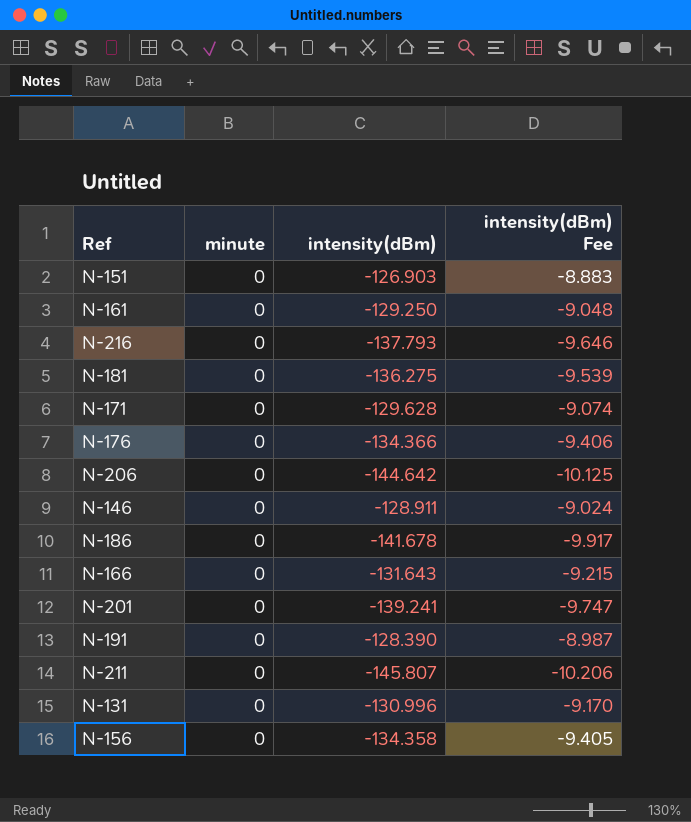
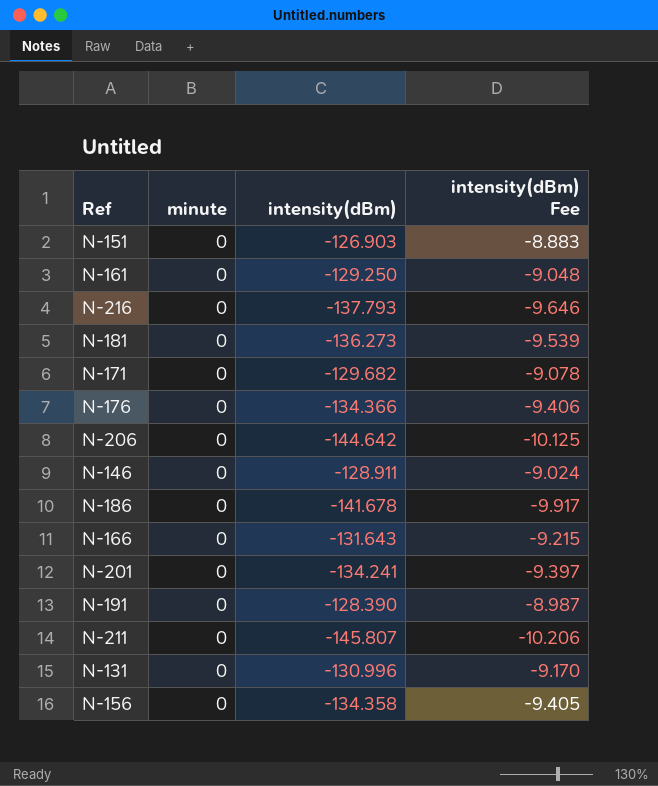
N-181 | intensity(dBm): -136.275 -> -136.273
N-171 | intensity(dBm): -129.628 -> -129.682
N-171 | intensity(dBm) Fee: -9.074 -> -9.078
N-201 | intensity(dBm): -139.241 -> -134.241
N-201 | intensity(dBm) Fee: -9.747 -> -9.397

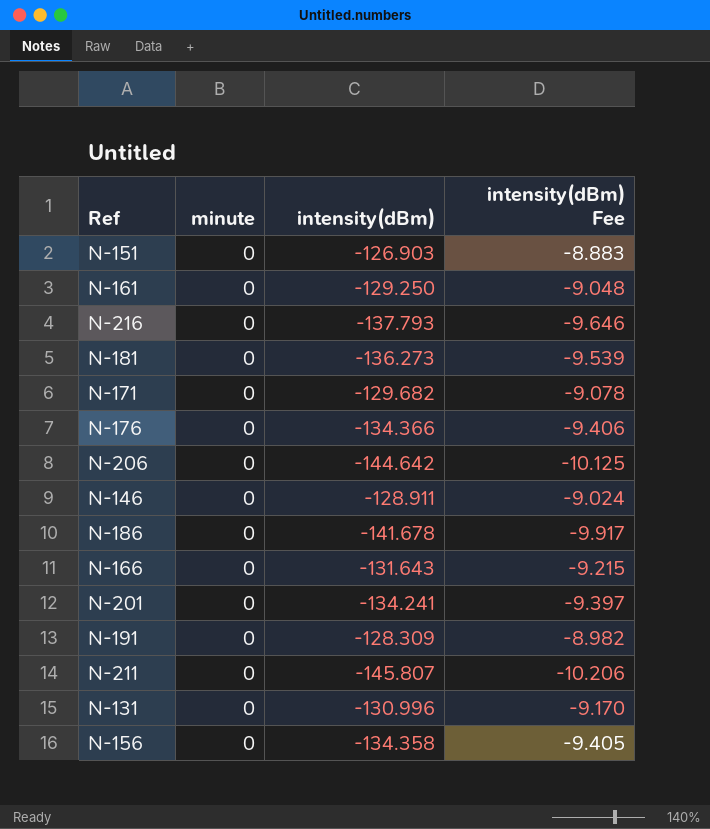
N-191 | intensity(dBm): -128.390 -> -128.309
N-191 | intensity(dBm) Fee: -8.987 -> -8.982

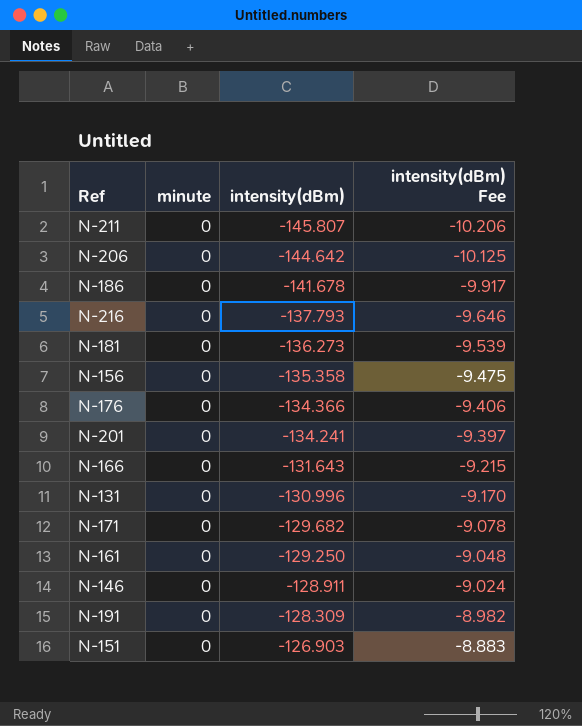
row order: none -> intensity(dBm) ascending
N-156 | intensity(dBm): -134.358 -> -135.358
N-156 | intensity(dBm) Fee: -9.405 -> -9.475

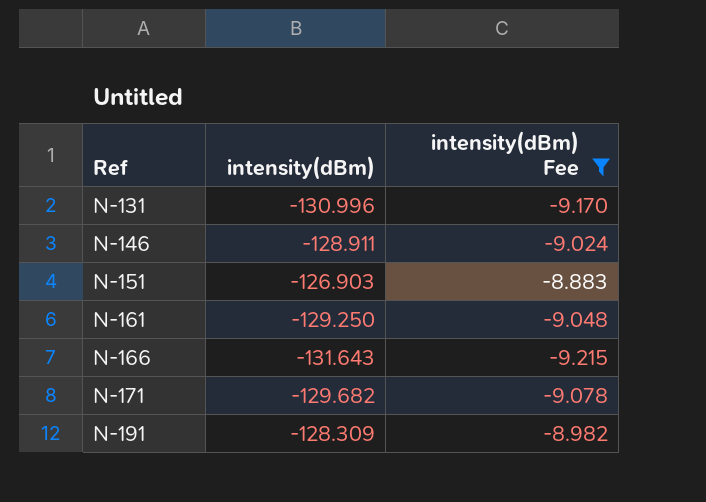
filter: none -> intensity(dBm) Fee >= -9.215
row order: intensity(dBm) ascending -> Ref ascending
column minute | position: 2 -> none

